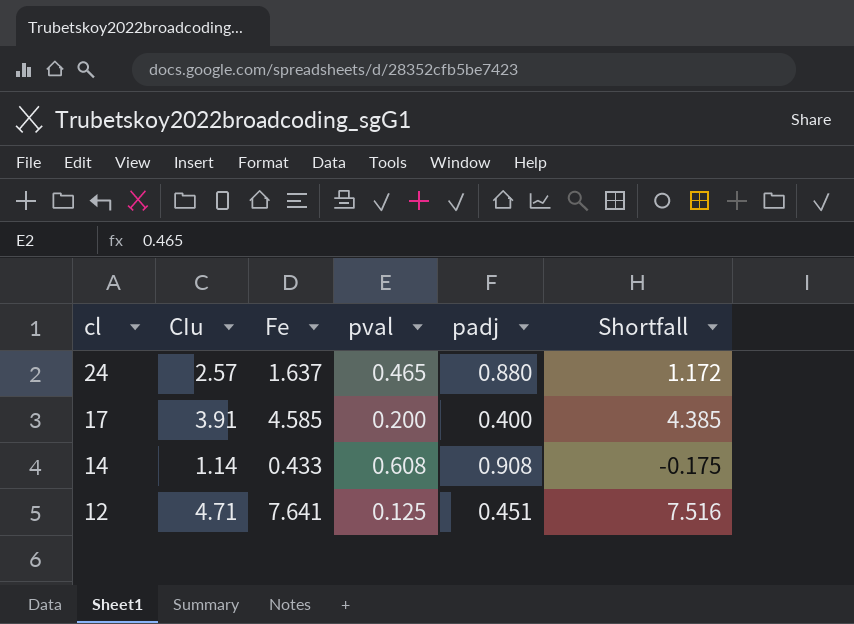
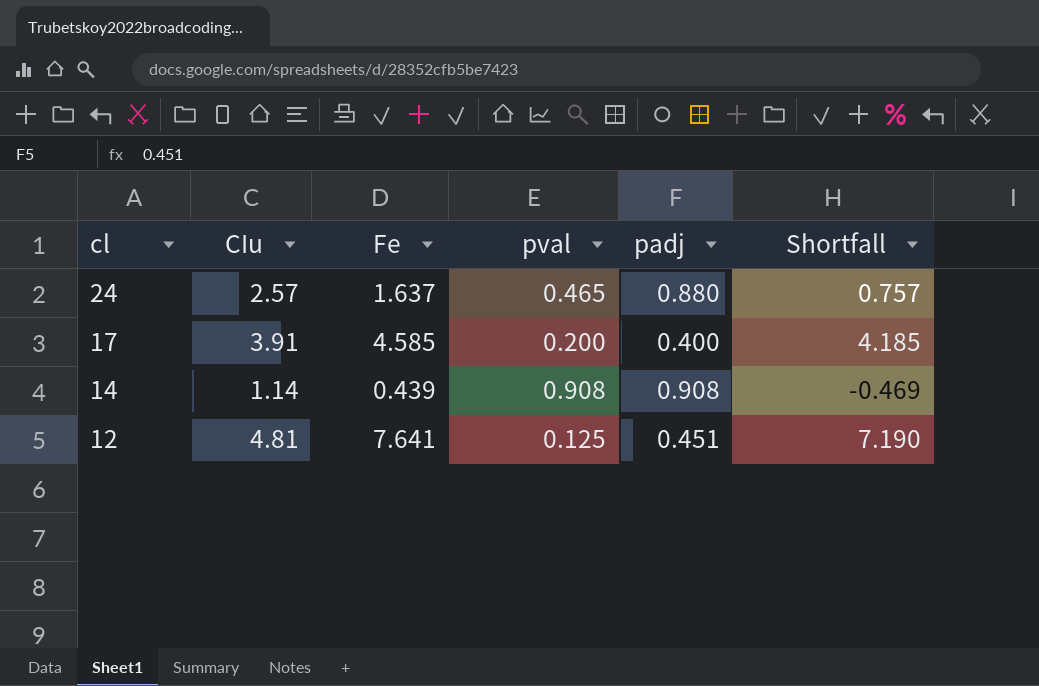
column Shortfall | formula: [Fe] - [pval] -> [Fe] - [padj]
14 | Fe: 0.433 -> 0.439
14 | pval: 0.608 -> 0.908
12 | CIu: 4.71 -> 4.81

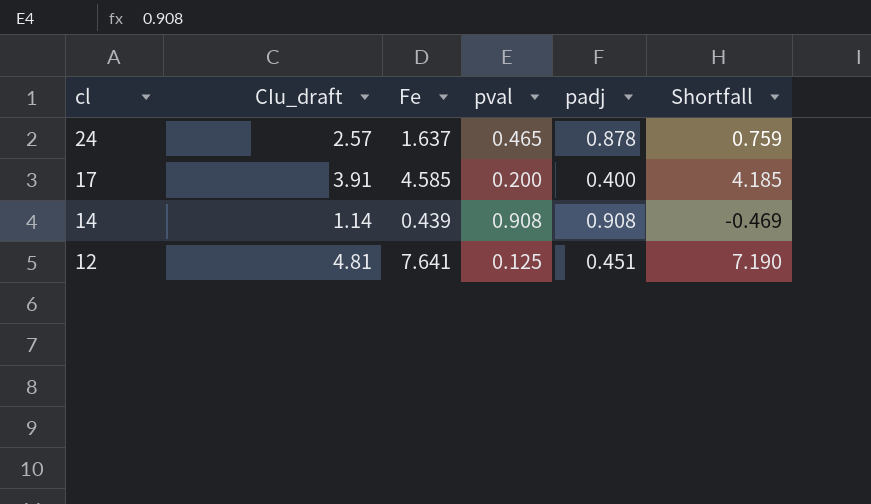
column name: CIu -> CIu_draft
24 | padj: 0.880 -> 0.878
24 | Shortfall: 0.757 -> 0.759

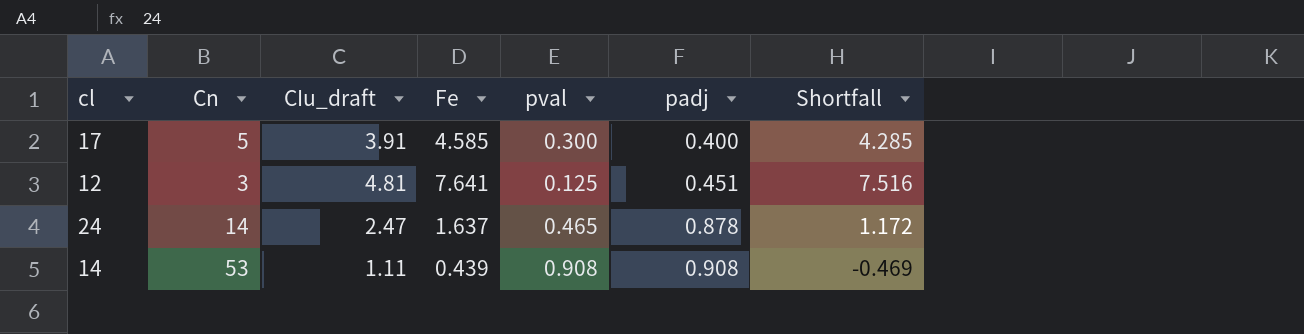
row order: cl descending -> padj ascending
column Cn | position: none -> 2
column Shortfall | formula: [Fe] - [padj] -> [Fe] - [pval]
17 | pval: 0.200 -> 0.300
24 | CIu_draft: 2.57 -> 2.47
14 | CIu_draft: 1.14 -> 1.11

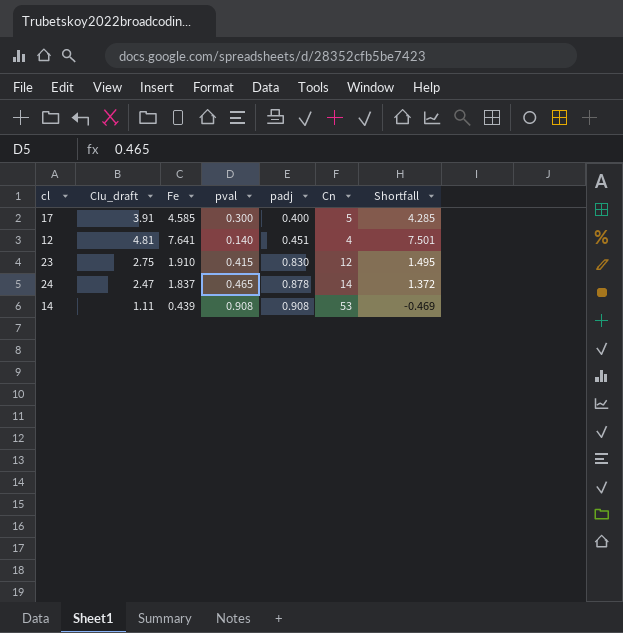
column Cn | position: 2 -> 6
12 | pval: 0.125 -> 0.140
12 | Cn: 3 -> 4
12 | Shortfall: 7.516 -> 7.501
row 23: none -> 2.75 | 1.910 | 0.415 | 0.830 | 12 | 1.495
24 | Fe: 1.637 -> 1.837
24 | Shortfall: 1.172 -> 1.372

